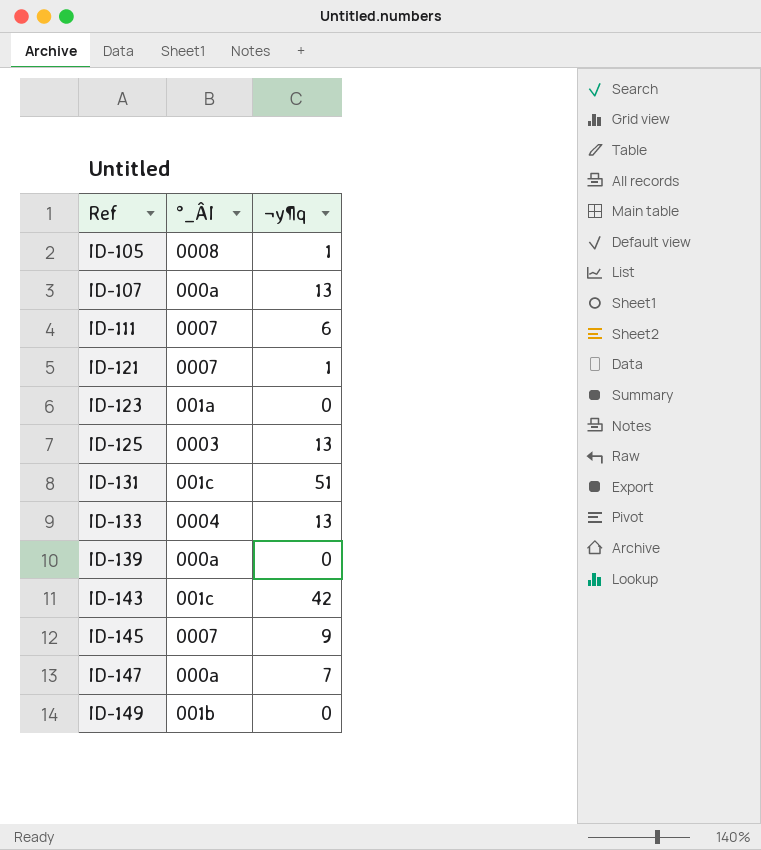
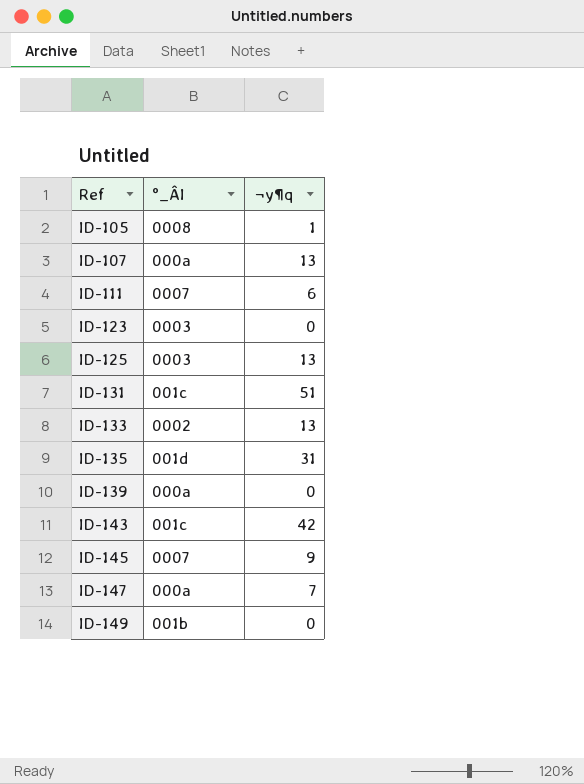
row ID-121: 0007 | 1 -> none
ID-123 | °_ÂI: 001a -> 0003
ID-133 | °_ÂI: 0004 -> 0002
row ID-135: none -> 001d | 31

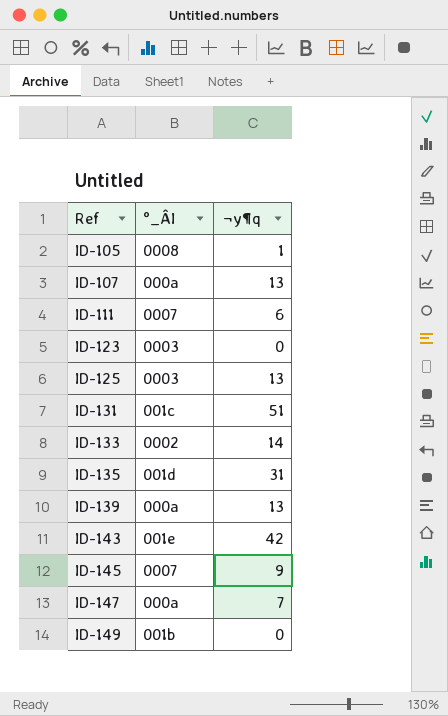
ID-133 | ¬y¶q: 13 -> 14
ID-139 | ¬y¶q: 0 -> 13
ID-143 | °_ÂI: 001c -> 001e

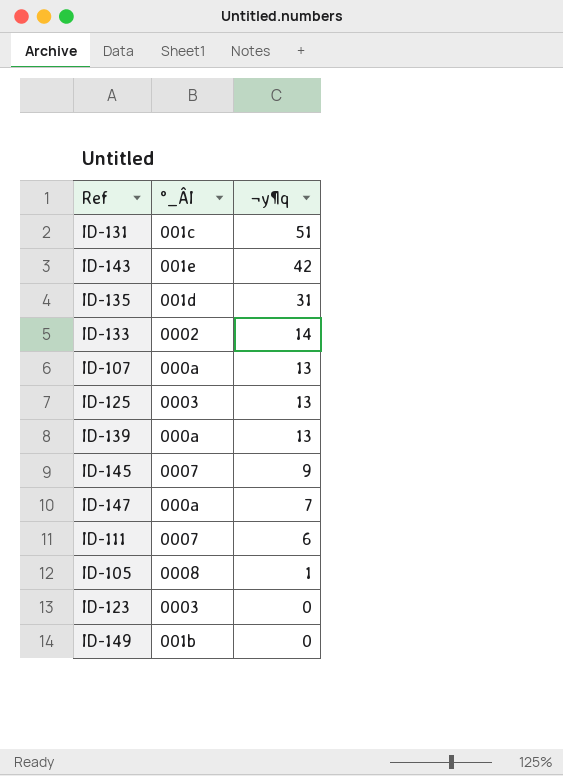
row order: Ref ascending -> ¬y¶q descending

